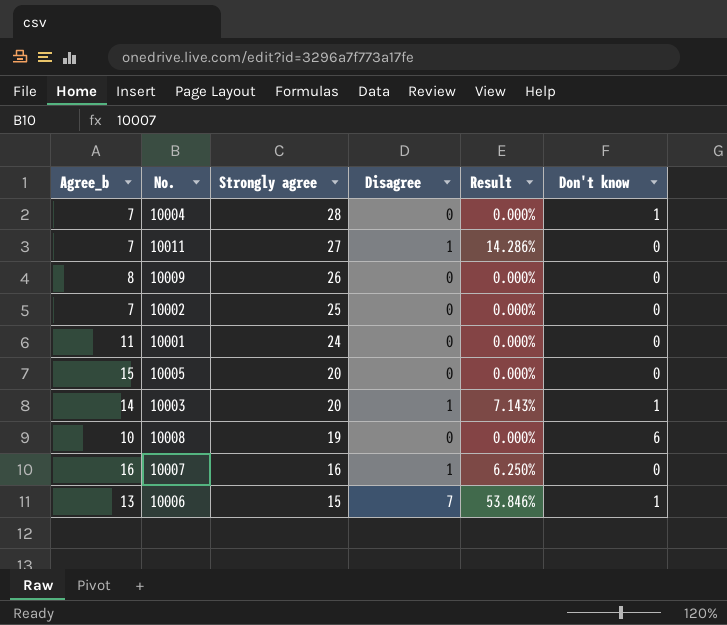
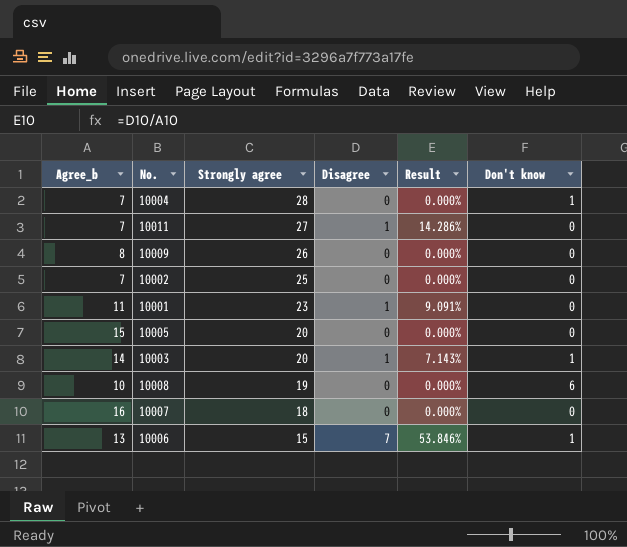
10001 | Strongly agree: 24 -> 23
10001 | Disagree: 0 -> 1
10001 | Result: 0.000% -> 9.091%
10007 | Strongly agree: 16 -> 18
10007 | Disagree: 1 -> 0
10007 | Result: 6.250% -> 0.000%

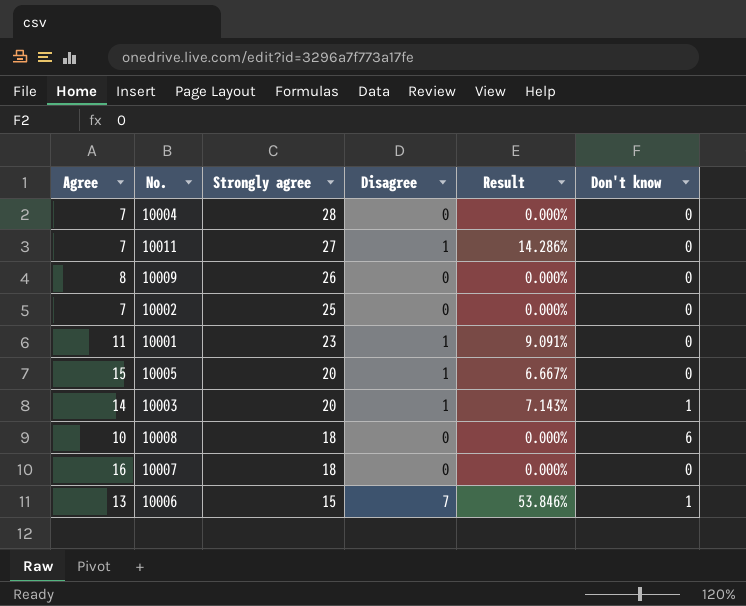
column name: Agree_b -> Agree
10004 | Don't know: 1 -> 0
10005 | Disagree: 0 -> 1
10005 | Result: 0.000% -> 6.667%
10008 | Strongly agree: 19 -> 18

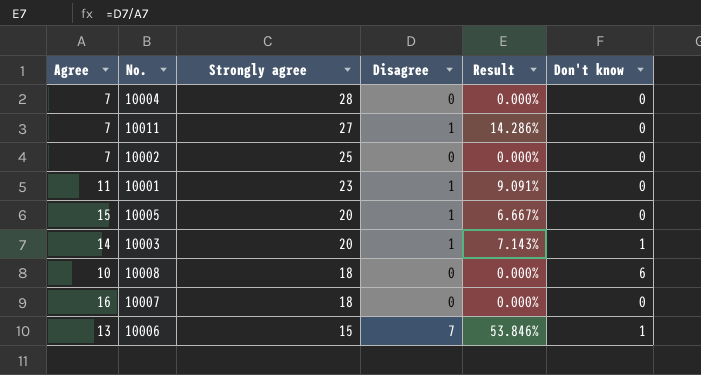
row 10009: 8 | 26 | 0 | 0.000% | 0 -> none

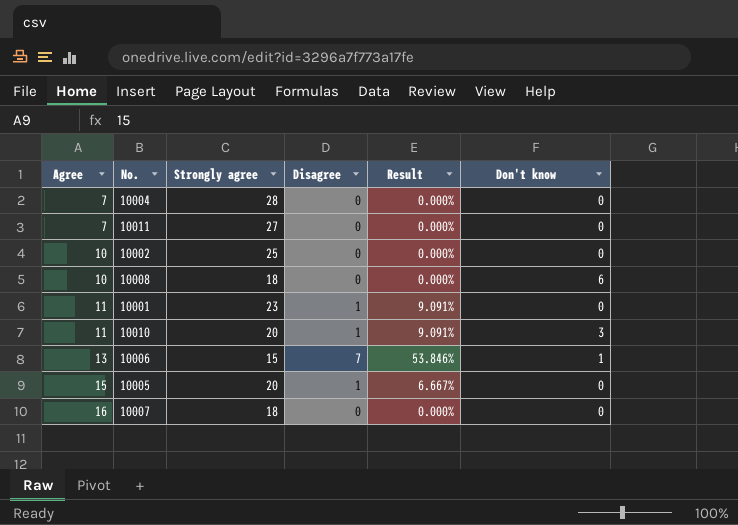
row order: Strongly agree descending -> Agree ascending
row 10003: 14 | 20 | 1 | 7.143% | 1 -> none
10011 | Disagree: 1 -> 0
10011 | Result: 14.286% -> 0.000%
10002 | Agree: 7 -> 10
row 10010: none -> 11 | 20 | 1 | 9.091% | 3

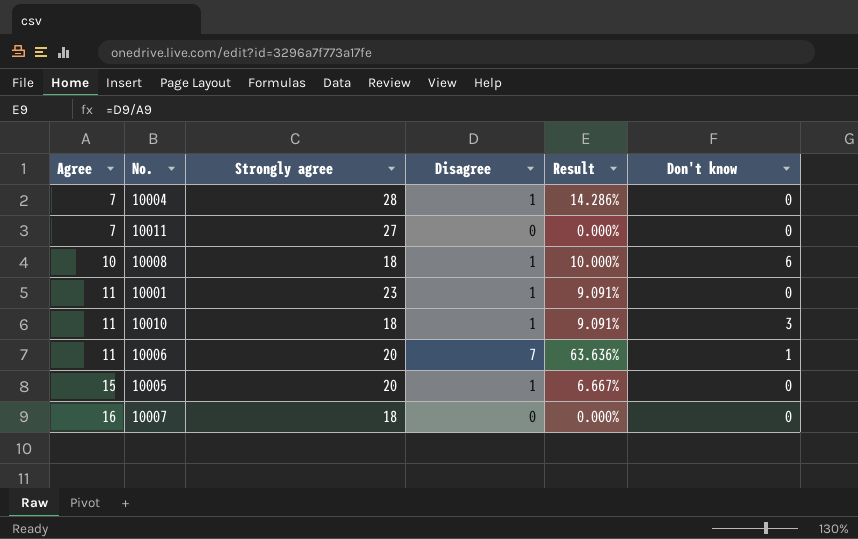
row 10002: 10 | 25 | 0 | 0.000% | 0 -> none
10004 | Disagree: 0 -> 1
10004 | Result: 0.000% -> 14.286%
10008 | Disagree: 0 -> 1
10008 | Result: 0.000% -> 10.000%
10010 | Strongly agree: 20 -> 18
10006 | Agree: 13 -> 11
10006 | Strongly agree: 15 -> 20
10006 | Result: 53.846% -> 63.636%

